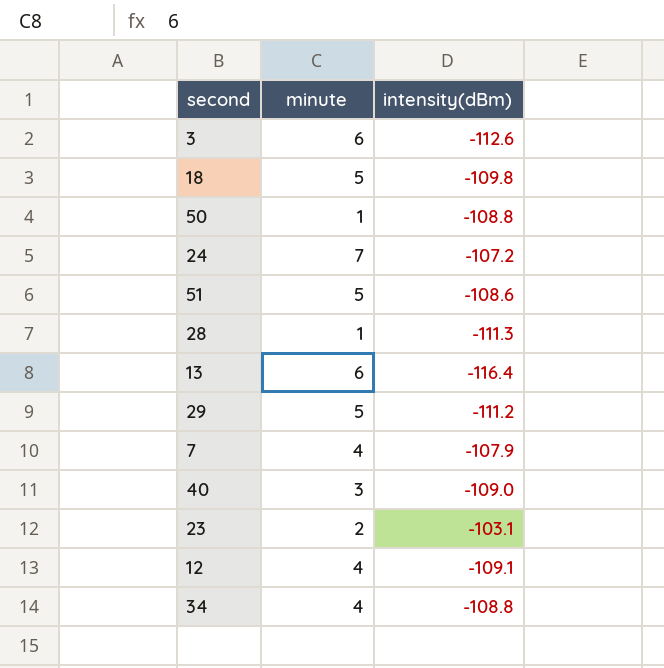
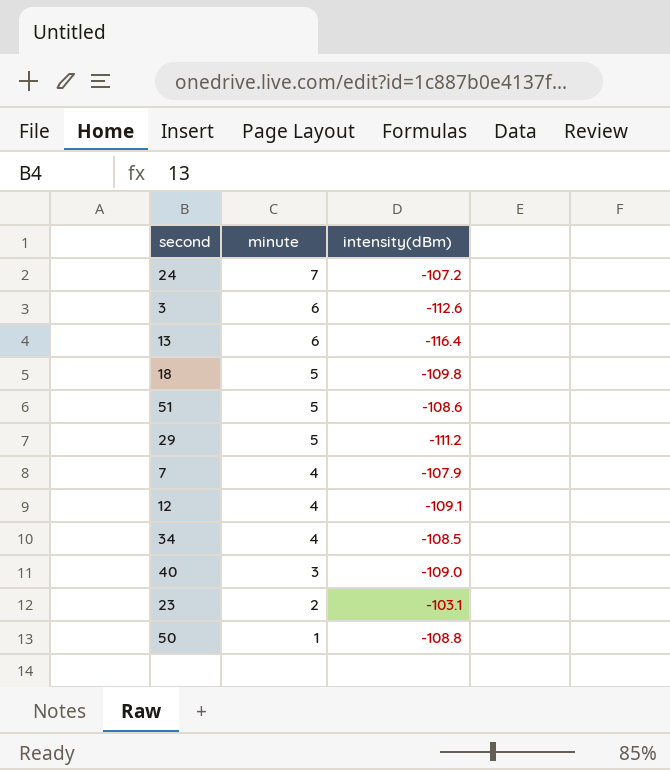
row order: none -> minute descending
row 28: 1 | -111.3 -> none
34 | intensity(dBm): -108.8 -> -108.5

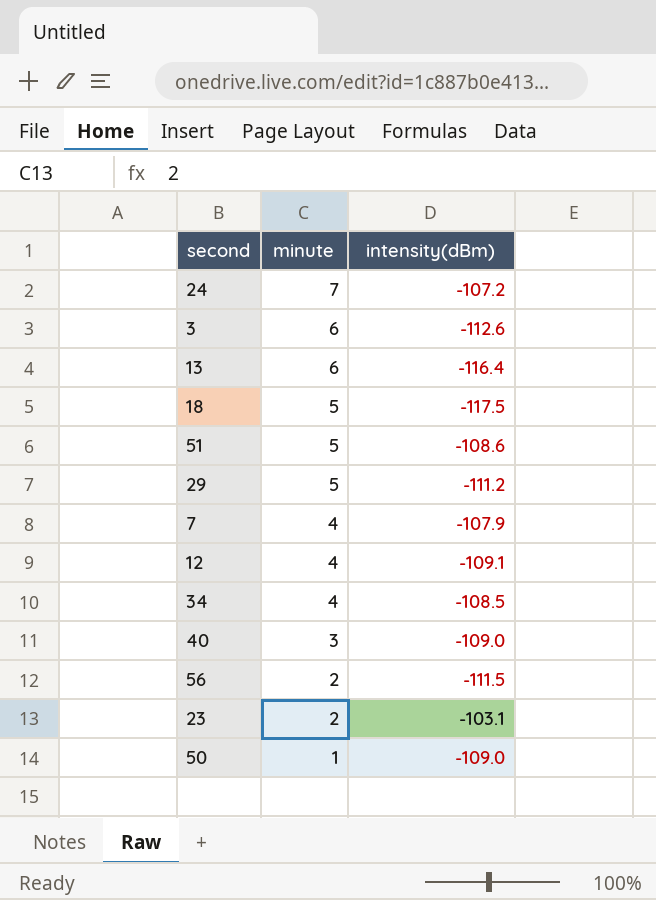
18 | intensity(dBm): -109.8 -> -117.5
row 56: none -> 2 | -111.5
50 | intensity(dBm): -108.8 -> -109.0

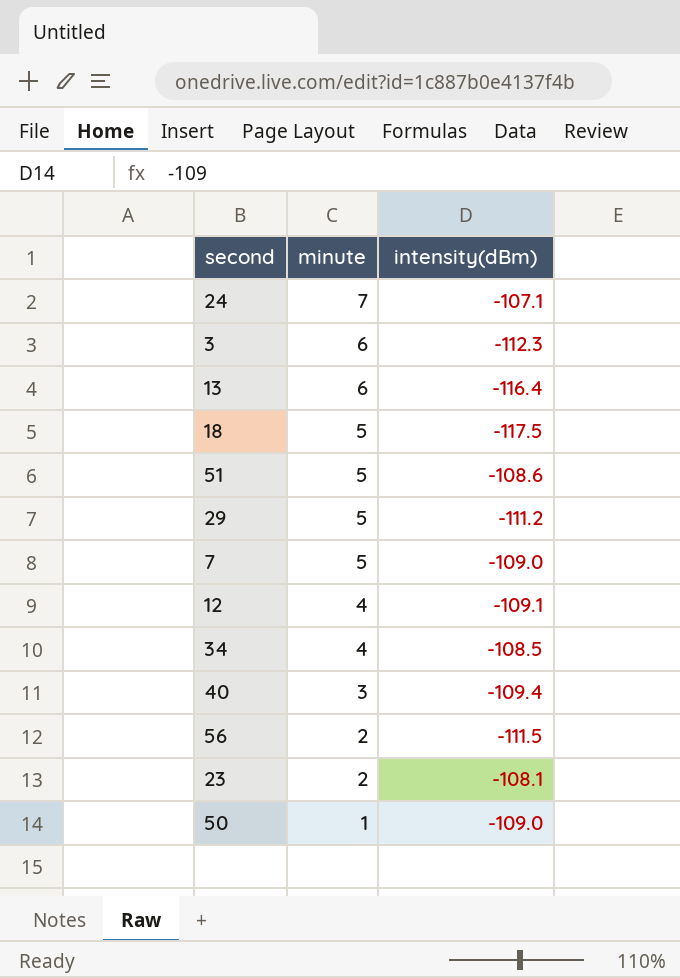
24 | intensity(dBm): -107.2 -> -107.1
3 | intensity(dBm): -112.6 -> -112.3
7 | minute: 4 -> 5
7 | intensity(dBm): -107.9 -> -109.0
40 | intensity(dBm): -109.0 -> -109.4
23 | intensity(dBm): -103.1 -> -108.1

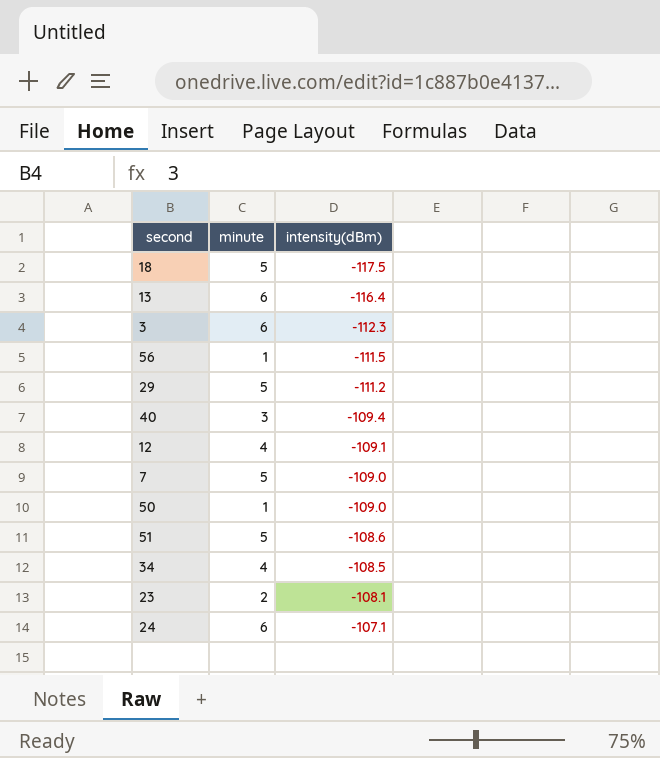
row order: minute descending -> intensity(dBm) ascending
56 | minute: 2 -> 1
24 | minute: 7 -> 6

